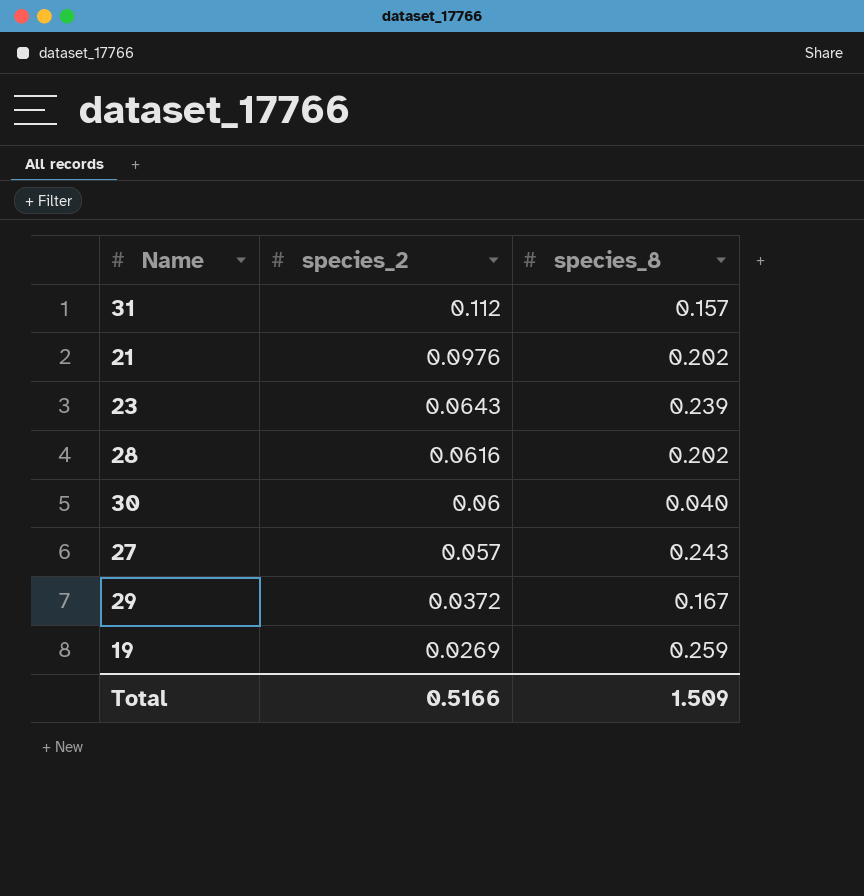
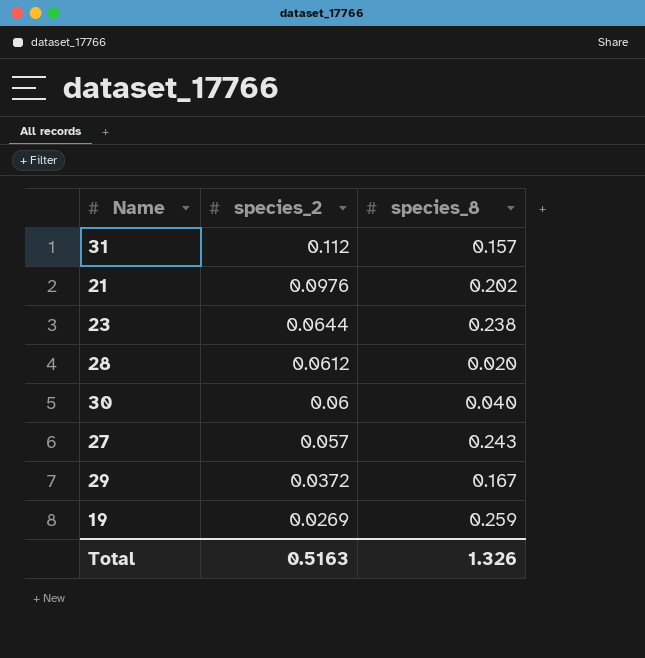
23 | species_2: 0.0643 -> 0.0644
23 | species_8: 0.239 -> 0.238
28 | species_2: 0.0616 -> 0.0612
28 | species_8: 0.202 -> 0.020
Total | species_2: 0.5166 -> 0.5163
Total | species_8: 1.509 -> 1.326

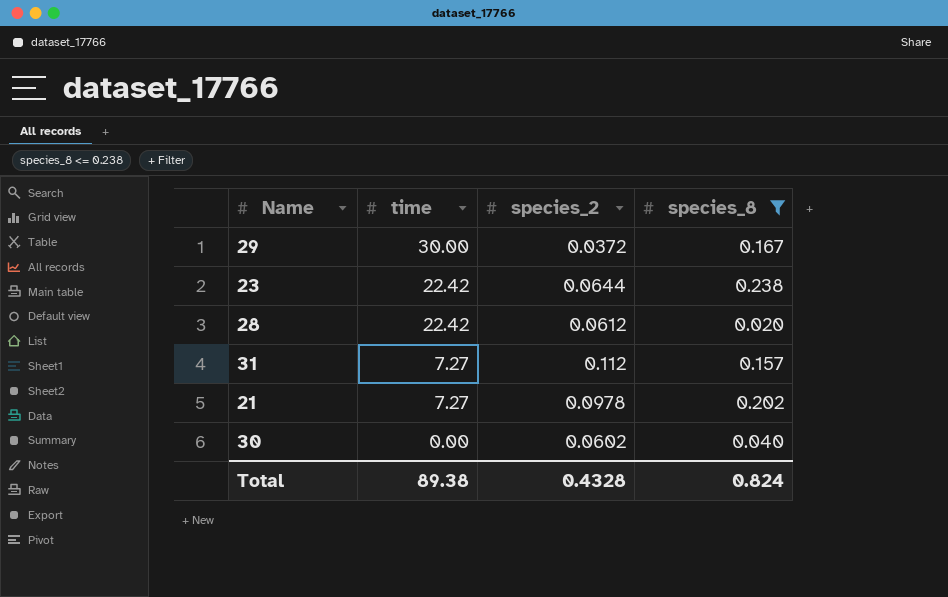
filter: none -> species_8 <= 0.238
row order: species_2 descending -> time descending
column time | position: none -> 2
21 | species_2: 0.0976 -> 0.0978
30 | species_2: 0.06 -> 0.0602
Total | species_2: 0.5163 -> 0.4328
Total | species_8: 1.326 -> 0.824

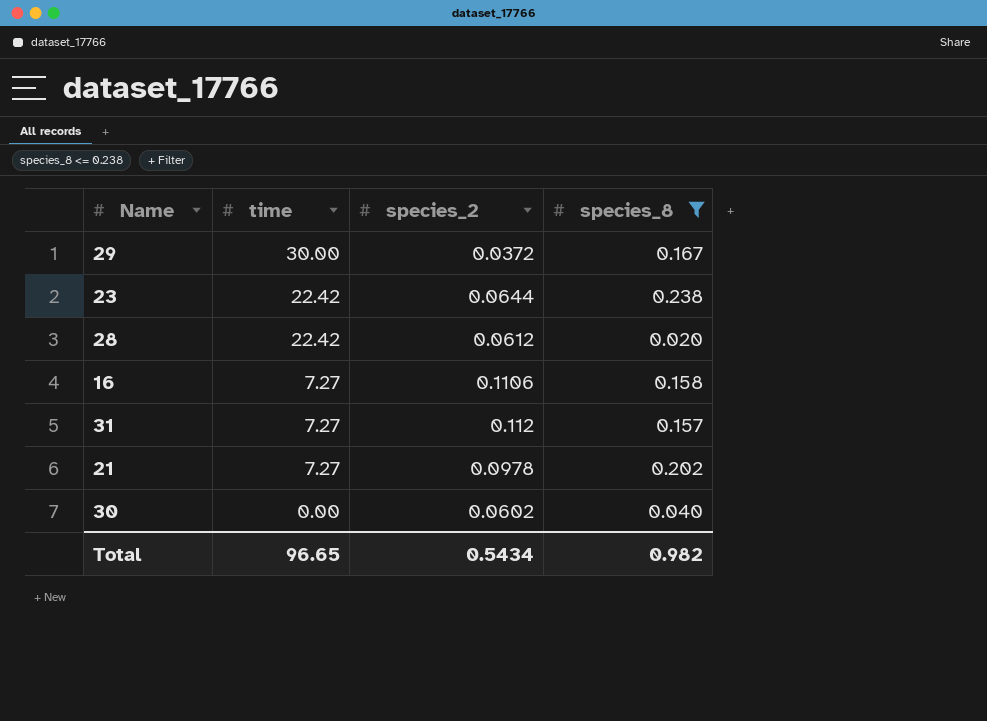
row 16: none -> 7.27 | 0.1106 | 0.158
Total | time: 89.38 -> 96.65
Total | species_2: 0.4328 -> 0.5434
Total | species_8: 0.824 -> 0.982

